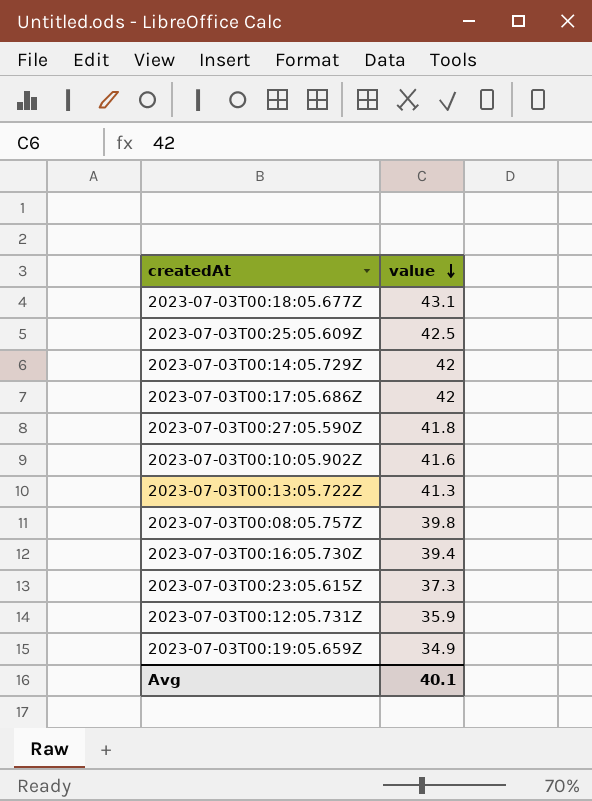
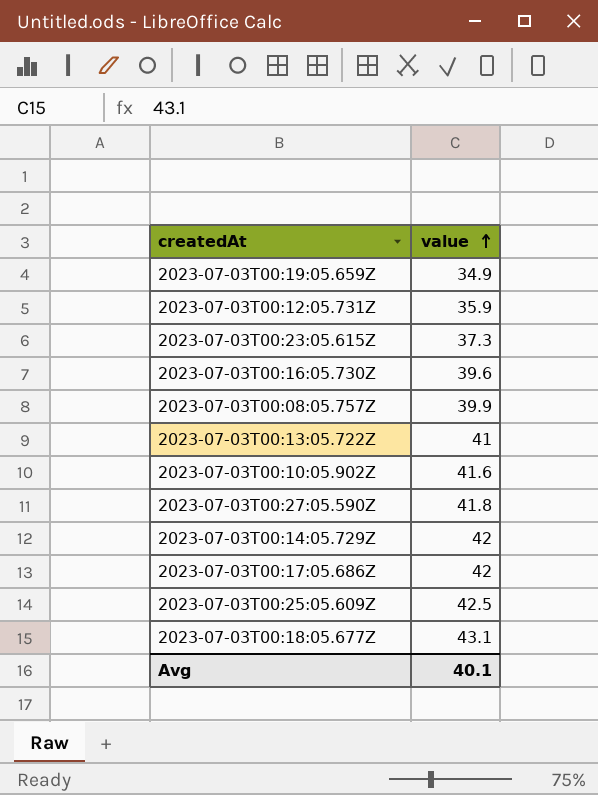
row order: value descending -> value ascending
2023-07-03T00:16:05.730Z | value: 39.4 -> 39.6
2023-07-03T00:08:05.757Z | value: 39.8 -> 39.9
2023-07-03T00:13:05.722Z | value: 41.3 -> 41

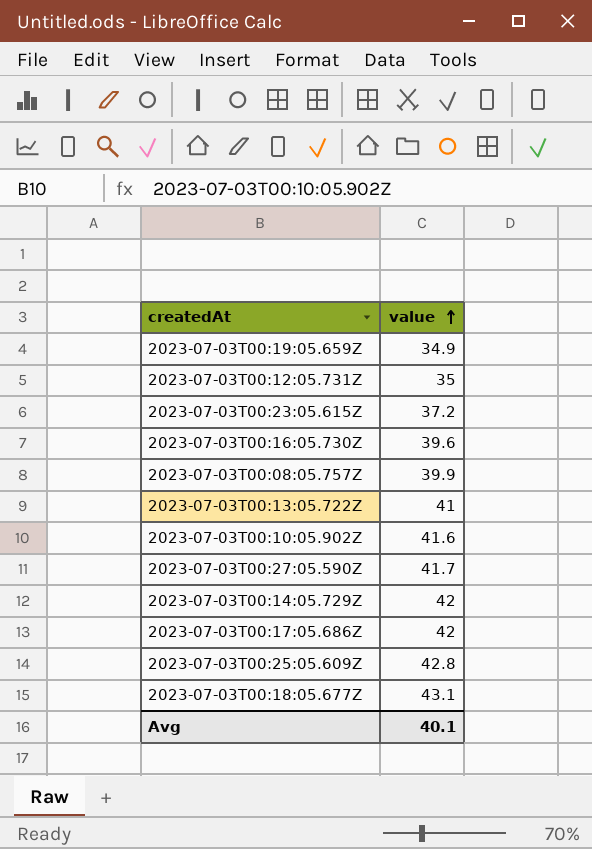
2023-07-03T00:12:05.731Z | value: 35.9 -> 35
2023-07-03T00:23:05.615Z | value: 37.3 -> 37.2
2023-07-03T00:27:05.590Z | value: 41.8 -> 41.7
2023-07-03T00:25:05.609Z | value: 42.5 -> 42.8

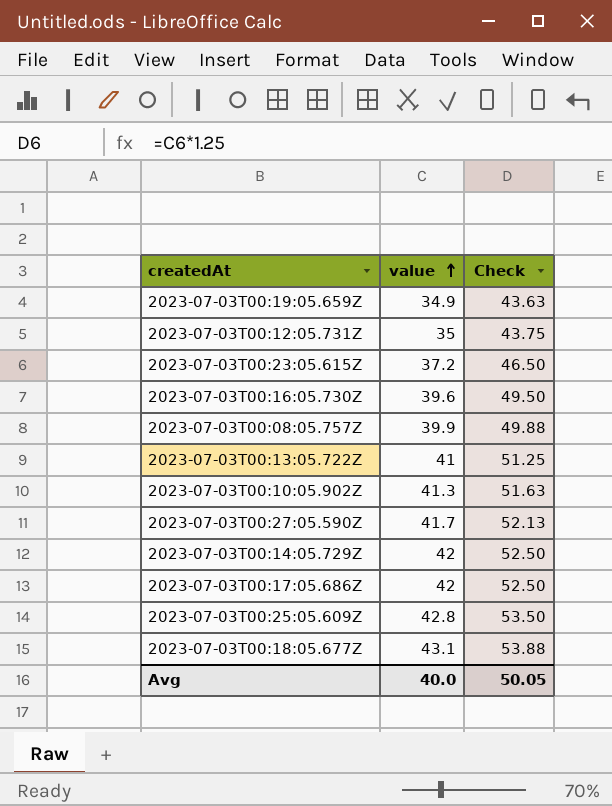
column Check | formula: none -> [value] * 1.25
2023-07-03T00:10:05.902Z | value: 41.6 -> 41.3
Avg | value: 40.1 -> 40.0

